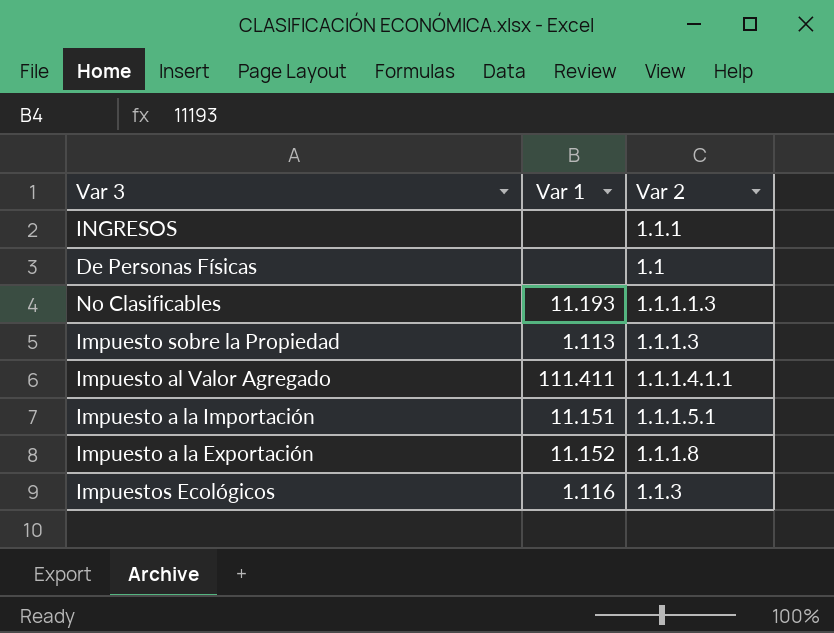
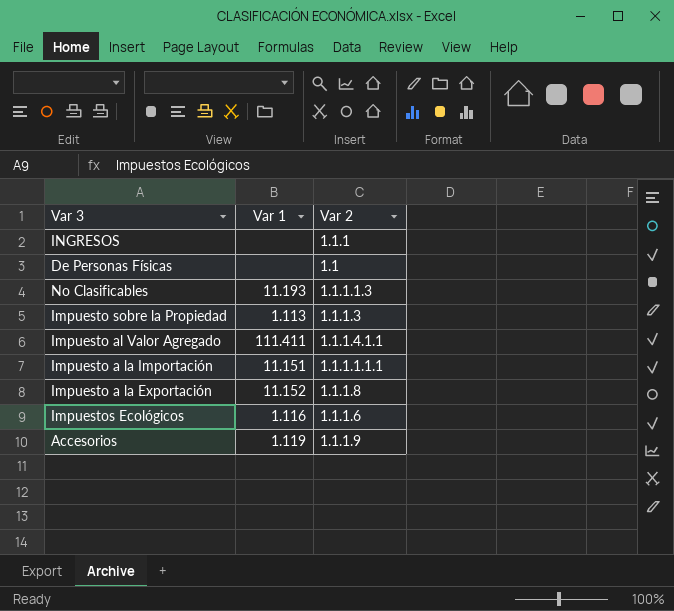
Impuesto a la Importación | Var 2: 1.1.1.5.1 -> 1.1.1.1.1.1
Impuestos Ecológicos | Var 2: 1.1.3 -> 1.1.1.6
row Accesorios: none -> 1.119 | 1.1.1.9

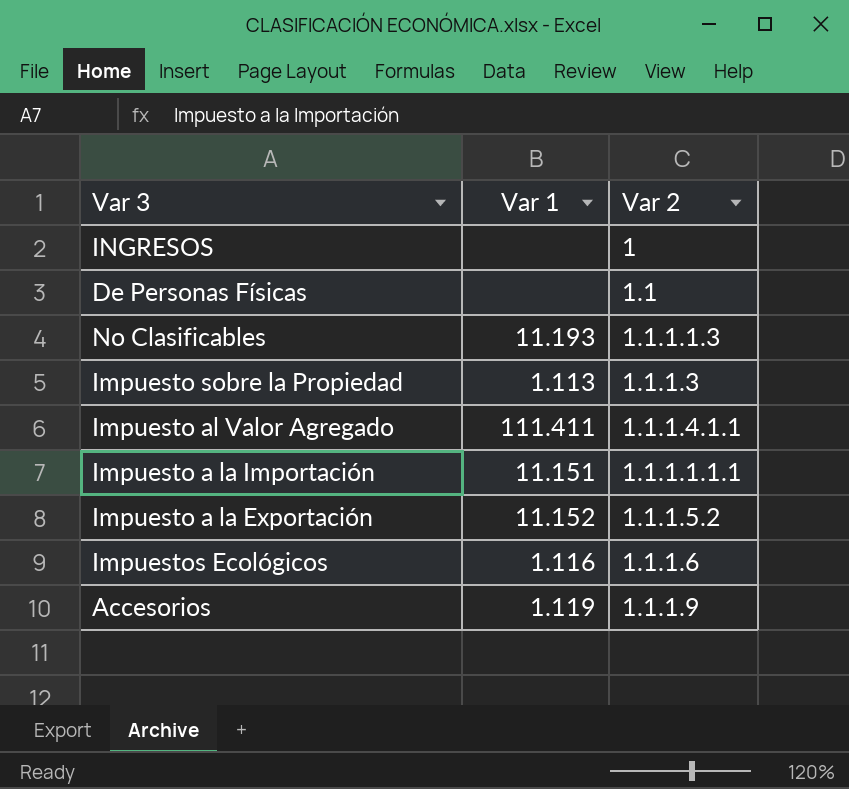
INGRESOS | Var 2: 1.1.1 -> 1
Impuesto a la Exportación | Var 2: 1.1.1.8 -> 1.1.1.5.2

